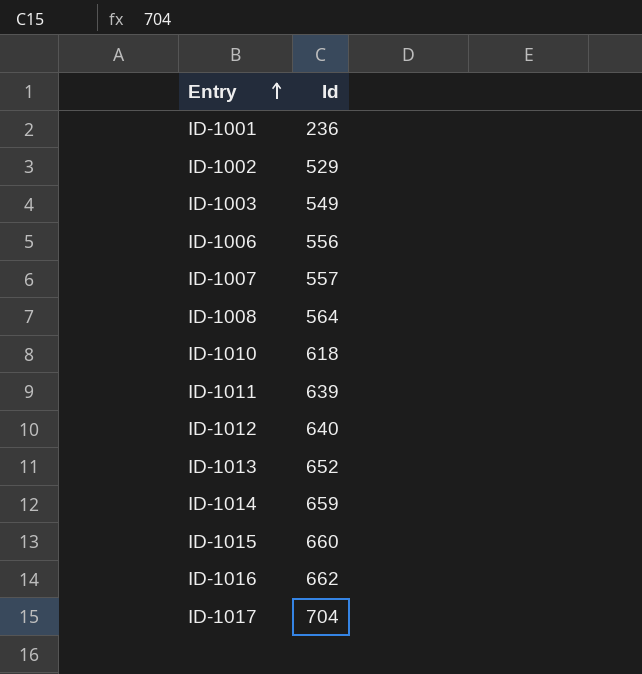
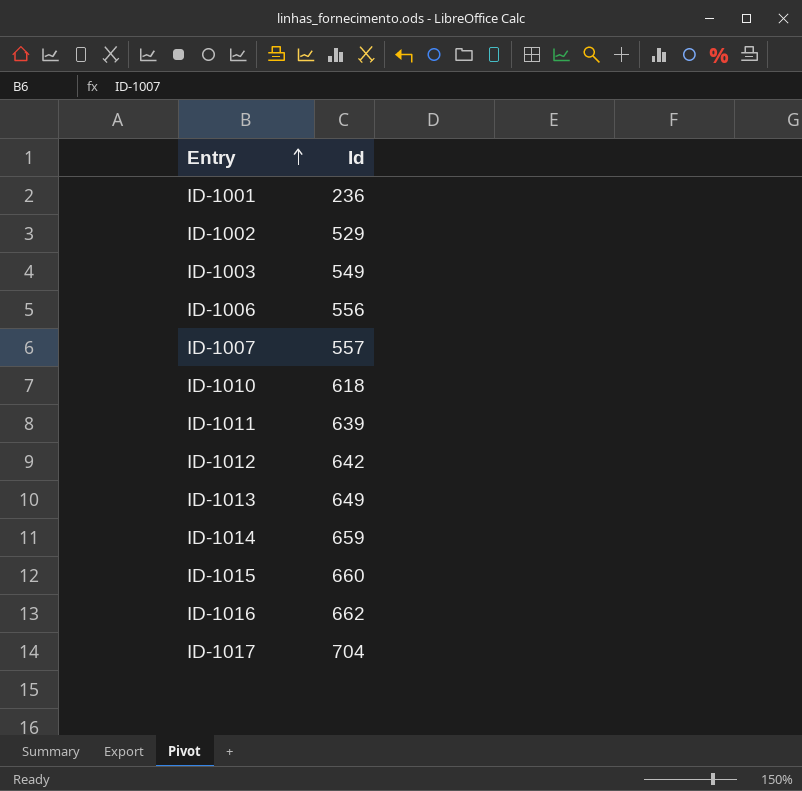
row ID-1008: 564 -> none
ID-1012 | Id: 640 -> 642
ID-1013 | Id: 652 -> 649

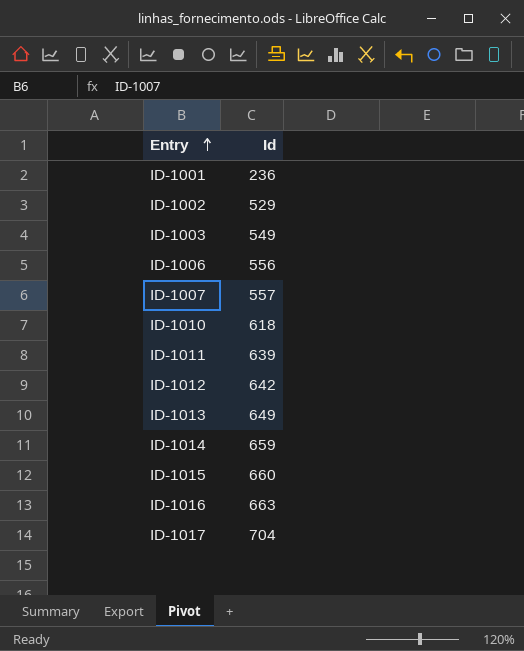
ID-1016 | Id: 662 -> 663

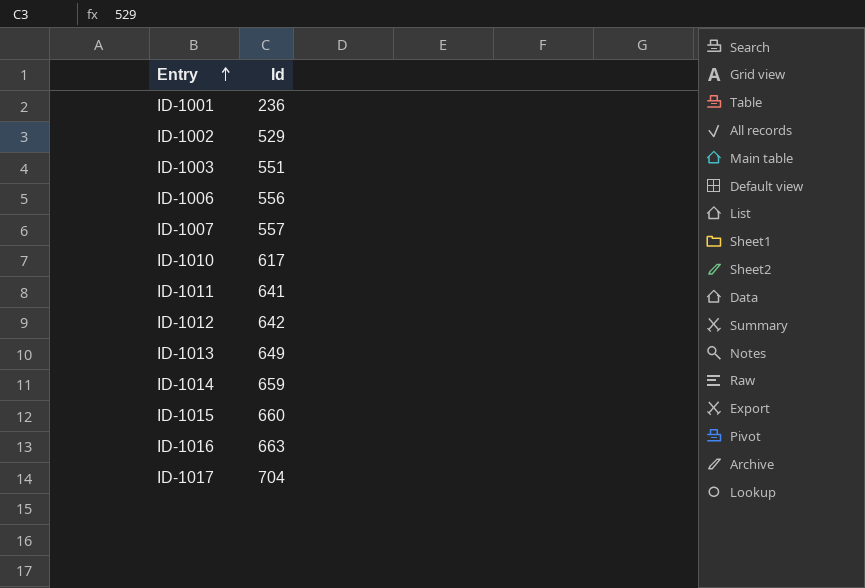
ID-1003 | Id: 549 -> 551
ID-1010 | Id: 618 -> 617
ID-1011 | Id: 639 -> 641

